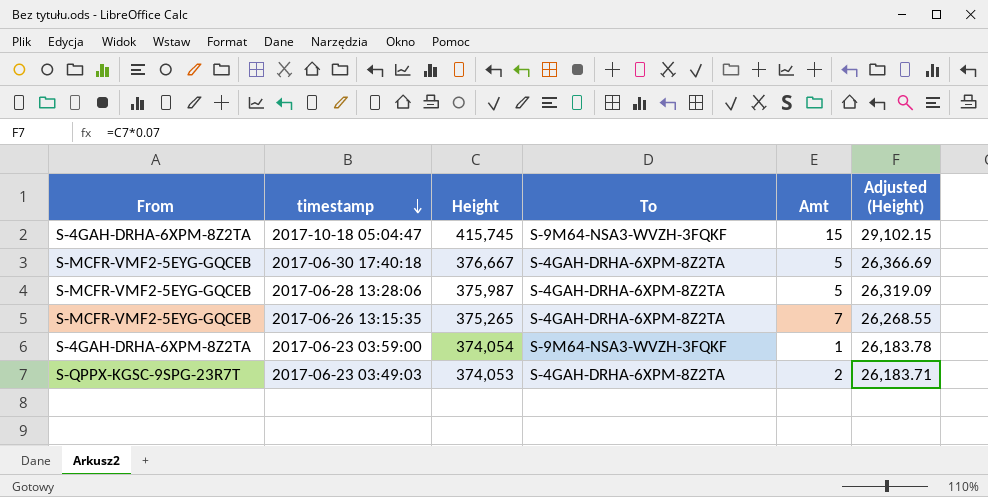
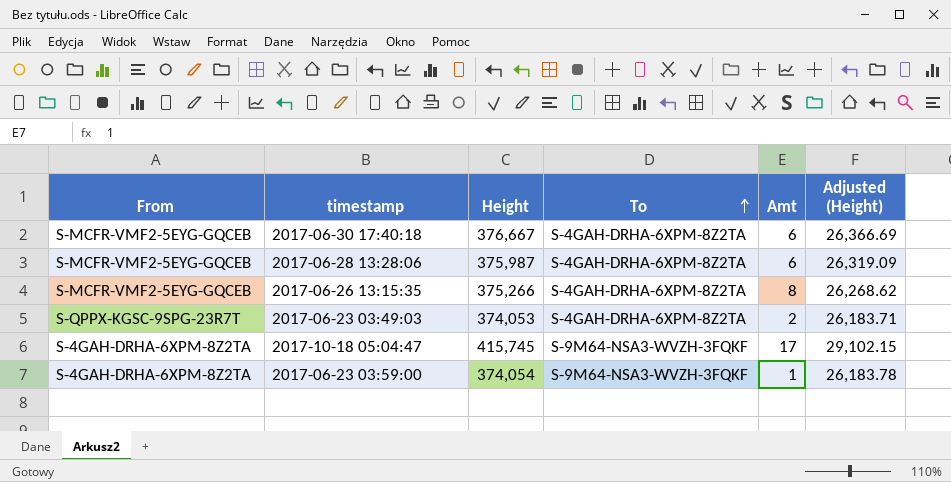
row order: timestamp descending -> To ascending
2017-06-30 17:40:18 | Amt: 5 -> 6
2017-06-28 13:28:06 | Amt: 5 -> 6
2017-06-26 13:15:35 | Height: 375,265 -> 375,266
2017-06-26 13:15:35 | Amt: 7 -> 8
2017-06-26 13:15:35 | Adjusted (Height): 26,268.55 -> 26,268.62
2017-10-18 05:04:47 | Amt: 15 -> 17

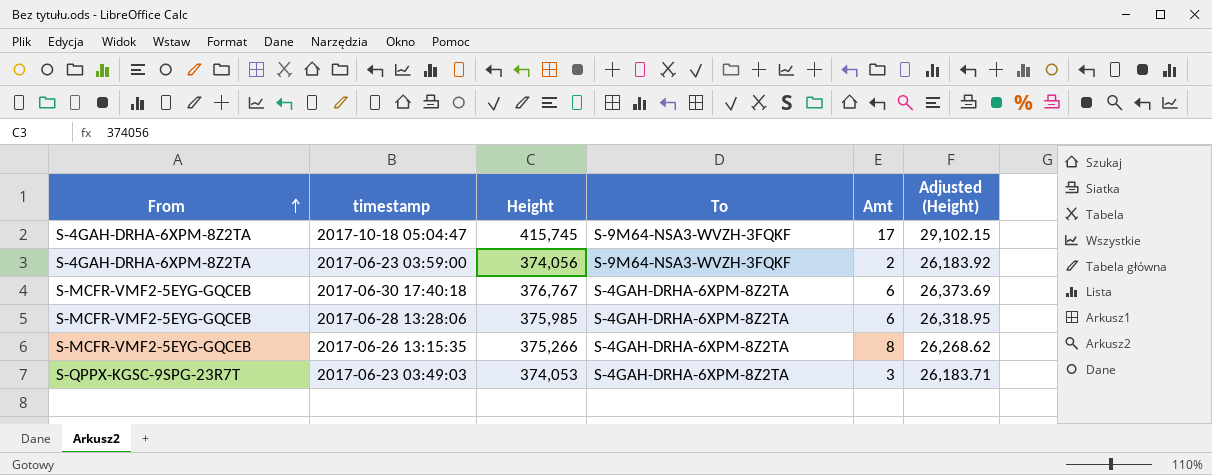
row order: To ascending -> From ascending
2017-06-23 03:59:00 | Height: 374,054 -> 374,056
2017-06-23 03:59:00 | Amt: 1 -> 2
2017-06-23 03:59:00 | Adjusted (Height): 26,183.78 -> 26,183.92
2017-06-30 17:40:18 | Height: 376,667 -> 376,767
2017-06-30 17:40:18 | Adjusted (Height): 26,366.69 -> 26,373.69
2017-06-28 13:28:06 | Height: 375,987 -> 375,985
2017-06-28 13:28:06 | Adjusted (Height): 26,319.09 -> 26,318.95
2017-06-23 03:49:03 | Amt: 2 -> 3

